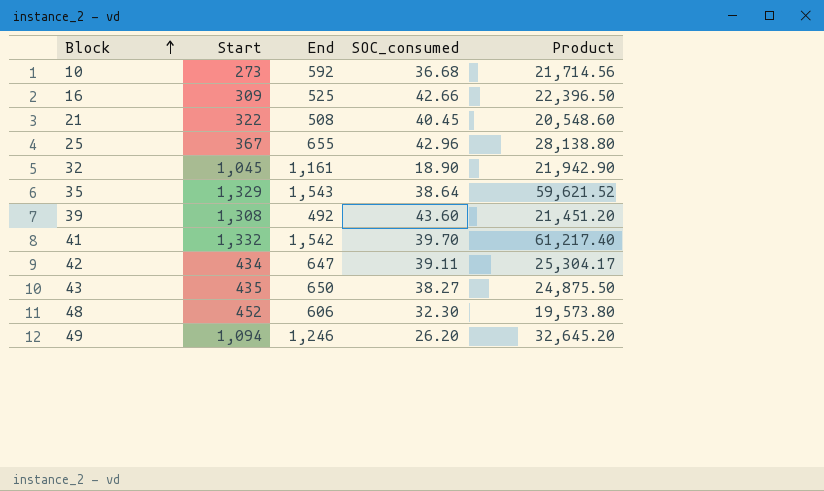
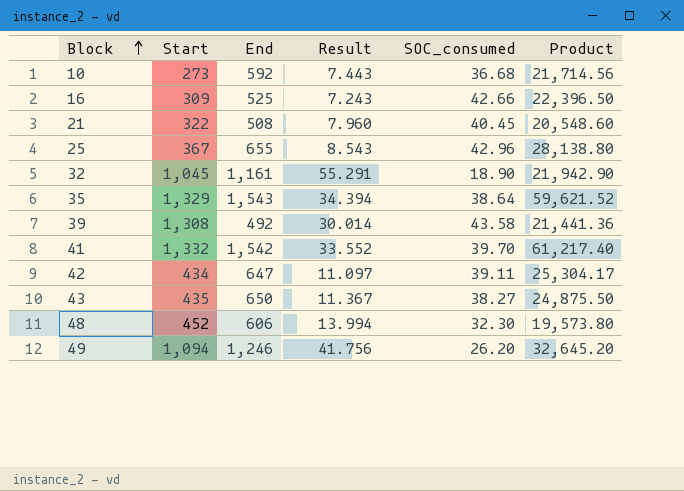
column Result | formula: none -> [Start] / [SOC_consumed]
39 | SOC_consumed: 43.60 -> 43.58
39 | Product: 21,451.20 -> 21,441.36

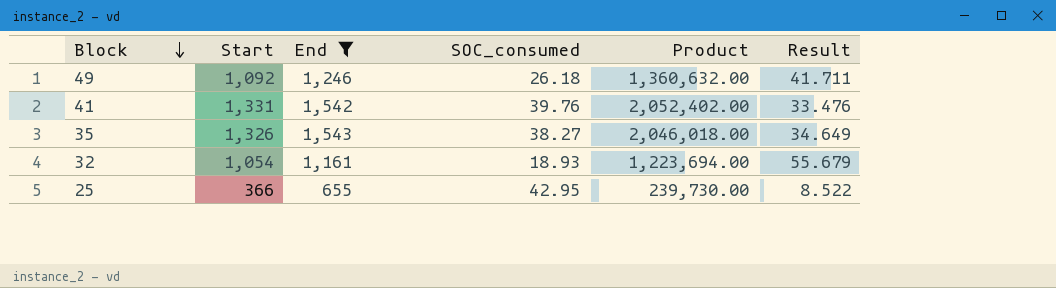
filter: none -> End >= 655
row order: Block ascending -> Block descending
column Product | formula: [End] * [SOC_consumed] -> [Start] * [End]
column Result | position: 4 -> 6
49 | Start: 1,094 -> 1,092
49 | SOC_consumed: 26.20 -> 26.18
49 | Result: 41.756 -> 41.711
41 | Start: 1,332 -> 1,331
41 | SOC_consumed: 39.70 -> 39.76
41 | Result: 33.552 -> 33.476
35 | Start: 1,329 -> 1,326
35 | SOC_consumed: 38.64 -> 38.27
35 | Result: 34.394 -> 34.649
32 | Start: 1,045 -> 1,054
32 | SOC_consumed: 18.90 -> 18.93
32 | Result: 55.291 -> 55.679
25 | Start: 367 -> 366
25 | SOC_consumed: 42.96 -> 42.95
25 | Result: 8.543 -> 8.522

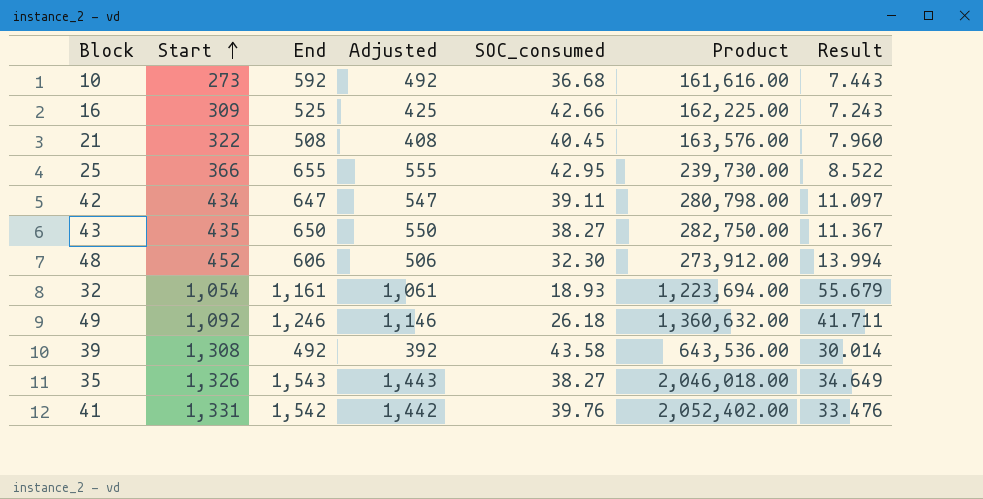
filter: End >= 655 -> none
row order: Block descending -> Start ascending
column Adjusted | formula: none -> [End] - 100

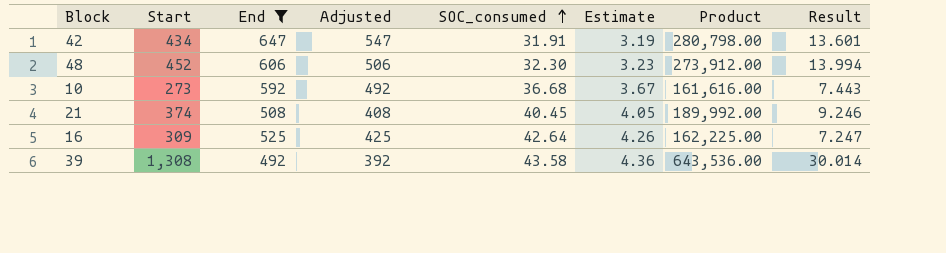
filter: none -> End <= 647
row order: Start ascending -> SOC_consumed ascending
column Estimate | formula: none -> [SOC_consumed] * 0.1
42 | SOC_consumed: 39.11 -> 31.91
42 | Result: 11.097 -> 13.601
21 | Start: 322 -> 374
21 | Product: 163,576.00 -> 189,992.00
21 | Result: 7.960 -> 9.246
16 | SOC_consumed: 42.66 -> 42.64
16 | Result: 7.243 -> 7.247

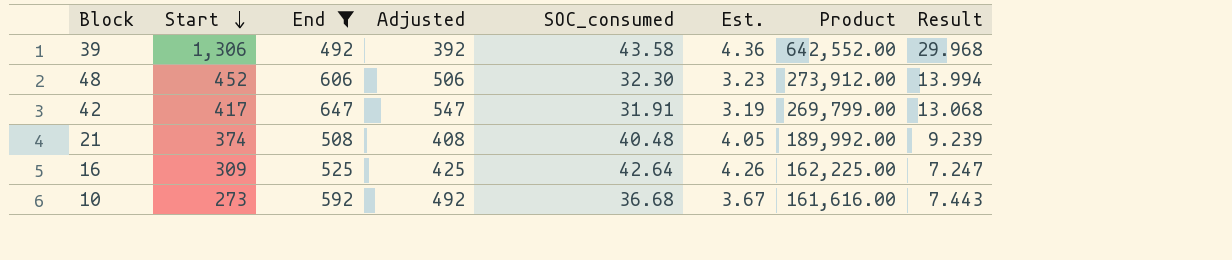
row order: SOC_consumed ascending -> Start descending
column name: Estimate -> Est.
39 | Start: 1,308 -> 1,306
39 | Product: 643,536.00 -> 642,552.00
39 | Result: 30.014 -> 29.968
42 | Start: 434 -> 417
42 | Product: 280,798.00 -> 269,799.00
42 | Result: 13.601 -> 13.068
21 | SOC_consumed: 40.45 -> 40.48
21 | Result: 9.246 -> 9.239

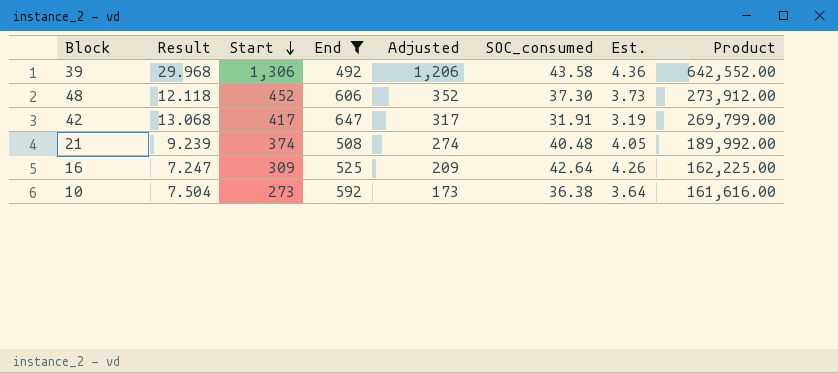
column Result | position: 8 -> 2
column Adjusted | formula: [End] - 100 -> [Start] - 100
48 | Result: 13.994 -> 12.118
48 | SOC_consumed: 32.30 -> 37.30
48 | Est.: 3.23 -> 3.73
10 | Result: 7.443 -> 7.504
10 | SOC_consumed: 36.68 -> 36.38
10 | Est.: 3.67 -> 3.64

